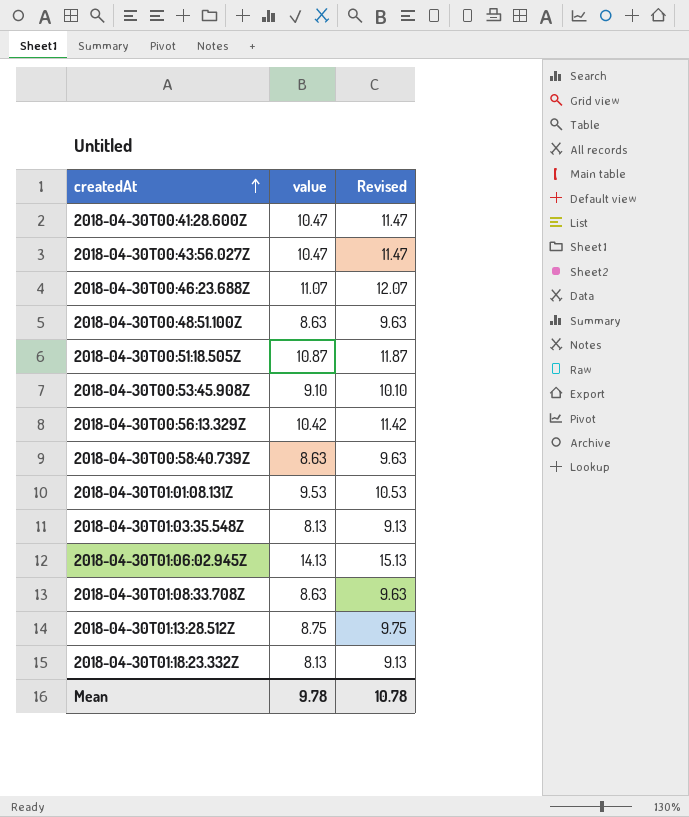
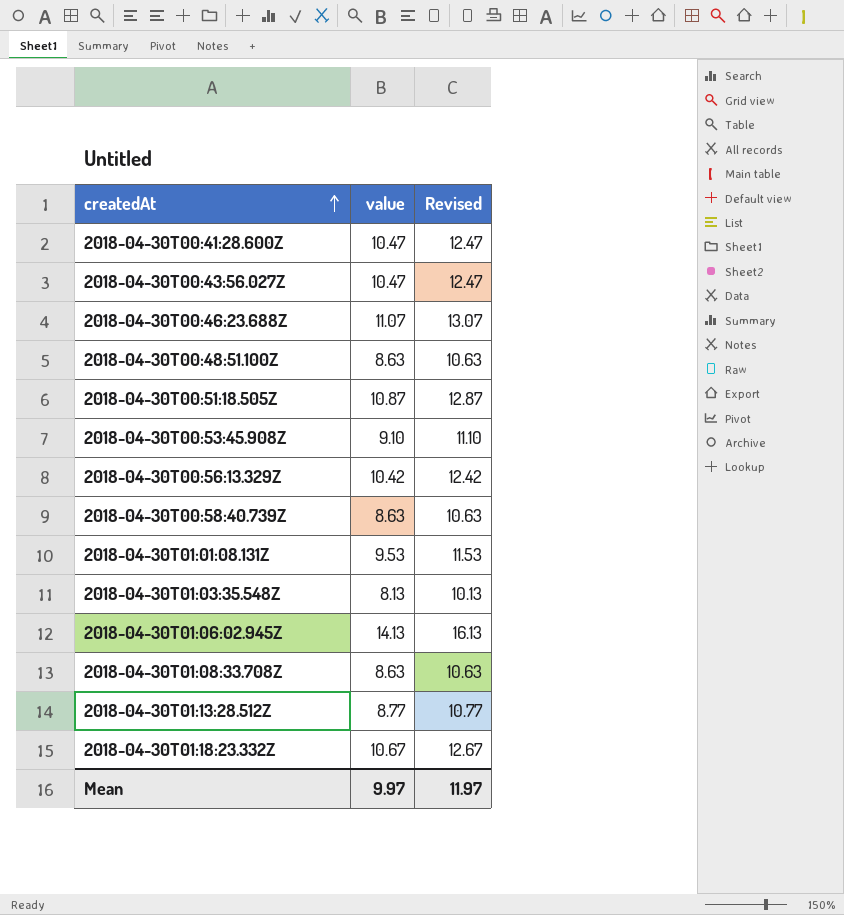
column Revised | formula: [value] + 1 -> [value] + 2
2018-04-30T01:13:28.512Z | value: 8.75 -> 8.77
2018-04-30T01:18:23.332Z | value: 8.13 -> 10.67
Mean | value: 9.78 -> 9.97
Mean | Revised: 10.78 -> 11.97

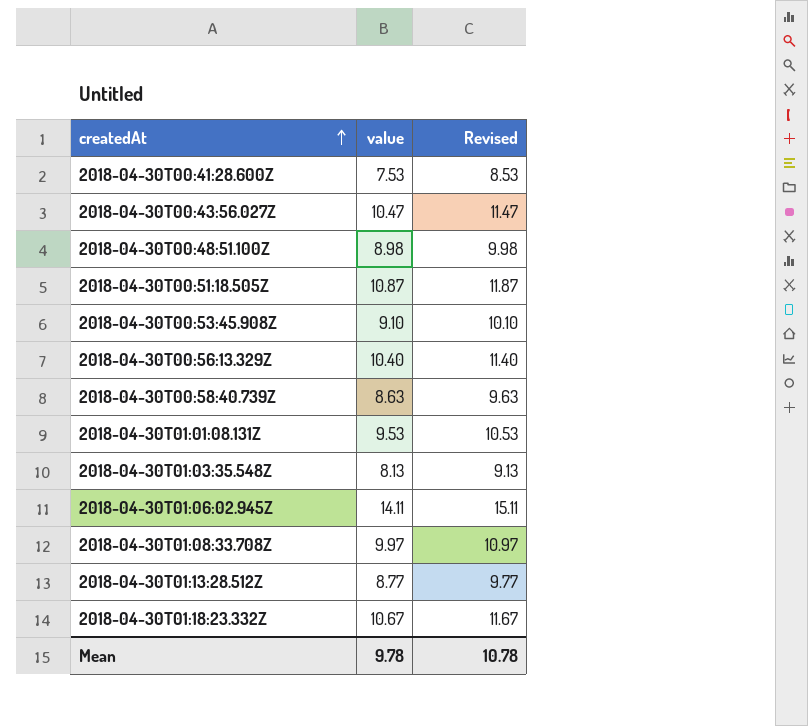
column Revised | formula: [value] + 2 -> [value] + 1
row 2018-04-30T00:46:23.688Z: 11.07 | 13.07 -> none
2018-04-30T00:41:28.600Z | value: 10.47 -> 7.53
2018-04-30T00:48:51.100Z | value: 8.63 -> 8.98
2018-04-30T00:56:13.329Z | value: 10.42 -> 10.40
2018-04-30T01:06:02.945Z | value: 14.13 -> 14.11
2018-04-30T01:08:33.708Z | value: 8.63 -> 9.97
Mean | value: 9.97 -> 9.78
Mean | Revised: 11.97 -> 10.78

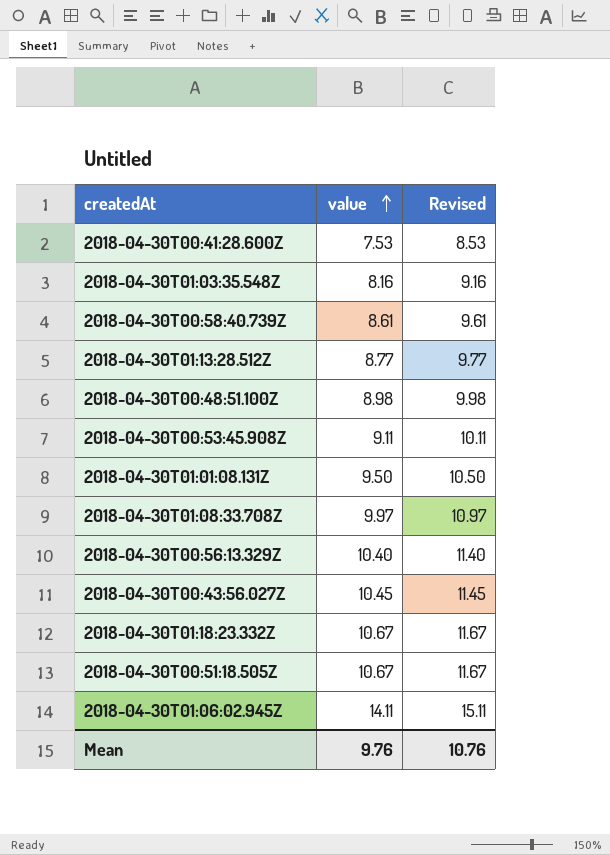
row order: createdAt ascending -> value ascending
2018-04-30T01:03:35.548Z | value: 8.13 -> 8.16
2018-04-30T01:03:35.548Z | Revised: 9.13 -> 9.16
2018-04-30T00:58:40.739Z | value: 8.63 -> 8.61
2018-04-30T00:58:40.739Z | Revised: 9.63 -> 9.61
2018-04-30T00:53:45.908Z | value: 9.10 -> 9.11
2018-04-30T00:53:45.908Z | Revised: 10.10 -> 10.11
2018-04-30T01:01:08.131Z | value: 9.53 -> 9.50
2018-04-30T01:01:08.131Z | Revised: 10.53 -> 10.50
2018-04-30T00:43:56.027Z | value: 10.47 -> 10.45
2018-04-30T00:43:56.027Z | Revised: 11.47 -> 11.45
2018-04-30T00:51:18.505Z | value: 10.87 -> 10.67
2018-04-30T00:51:18.505Z | Revised: 11.87 -> 11.67
Mean | value: 9.78 -> 9.76
Mean | Revised: 10.78 -> 10.76

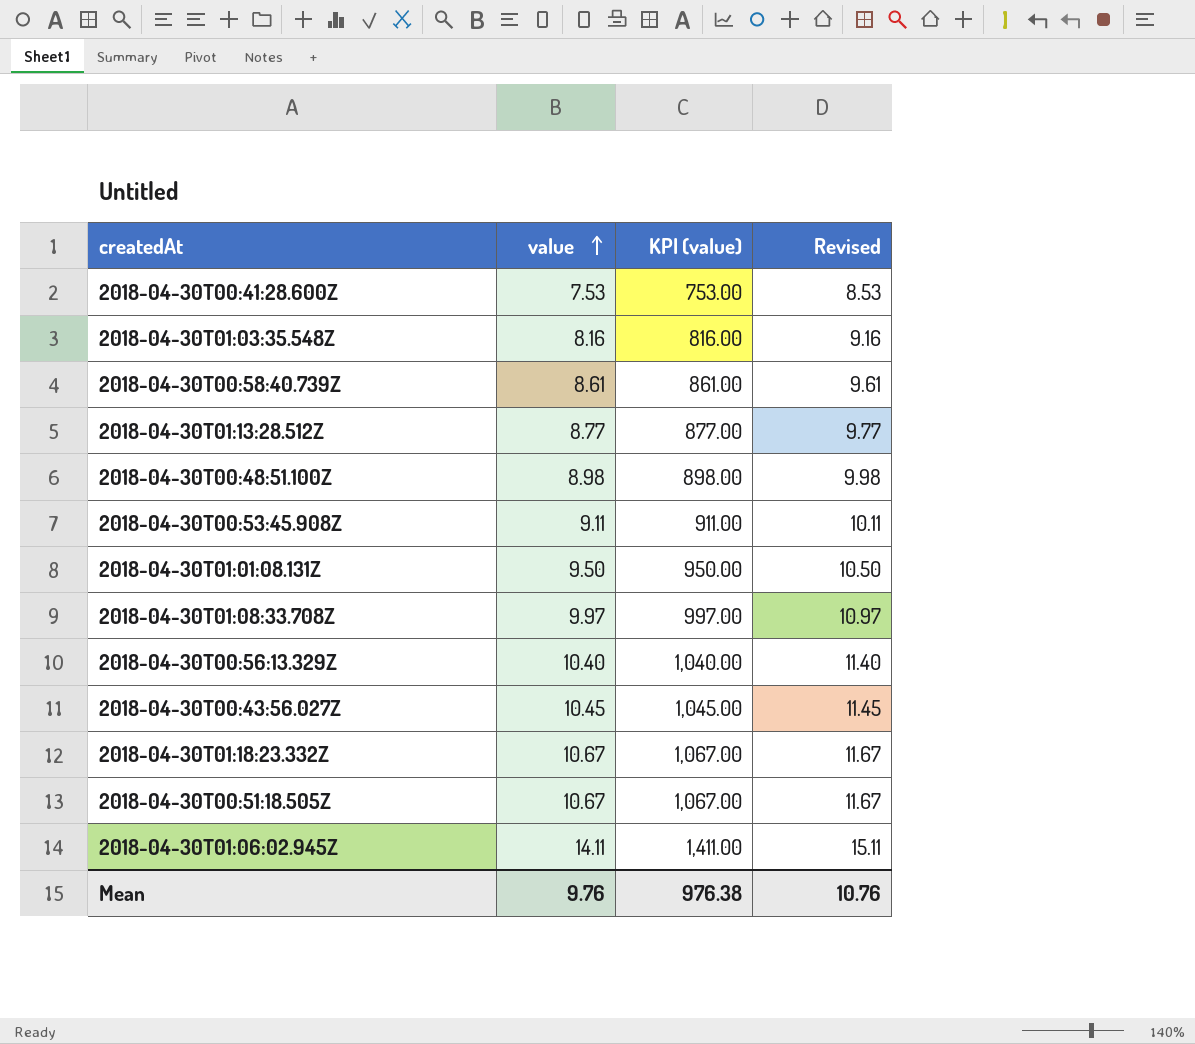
column KPI (value) | formula: none -> [value] * 100

